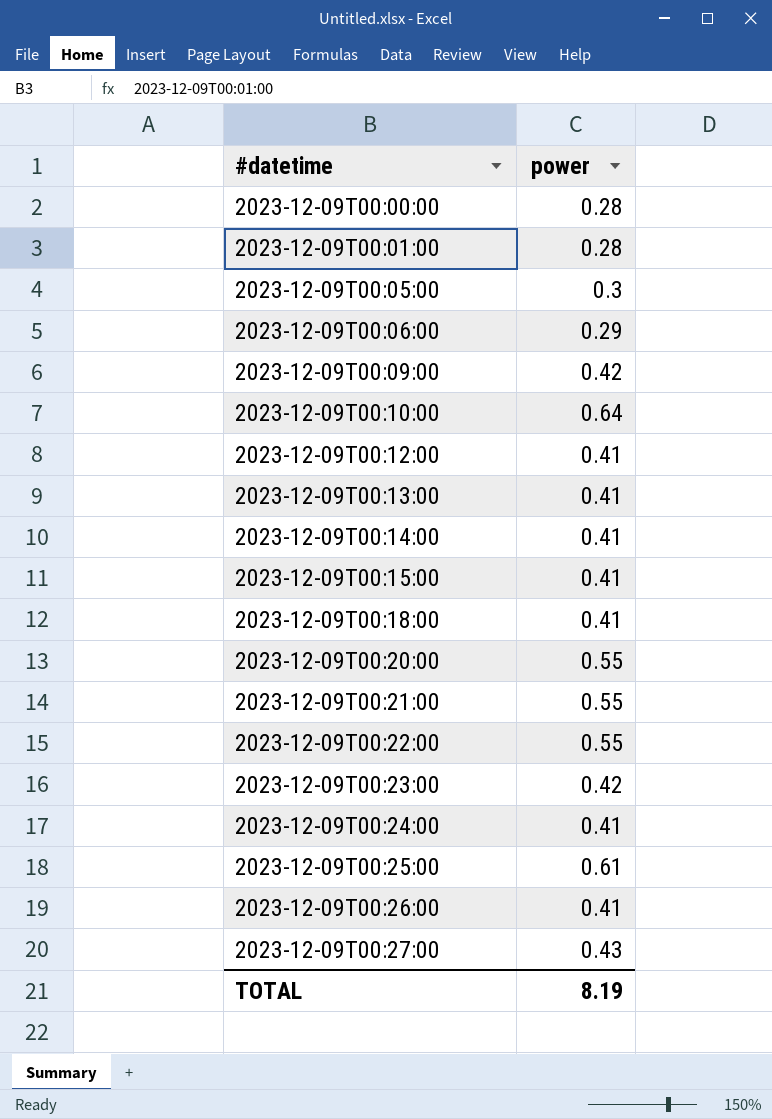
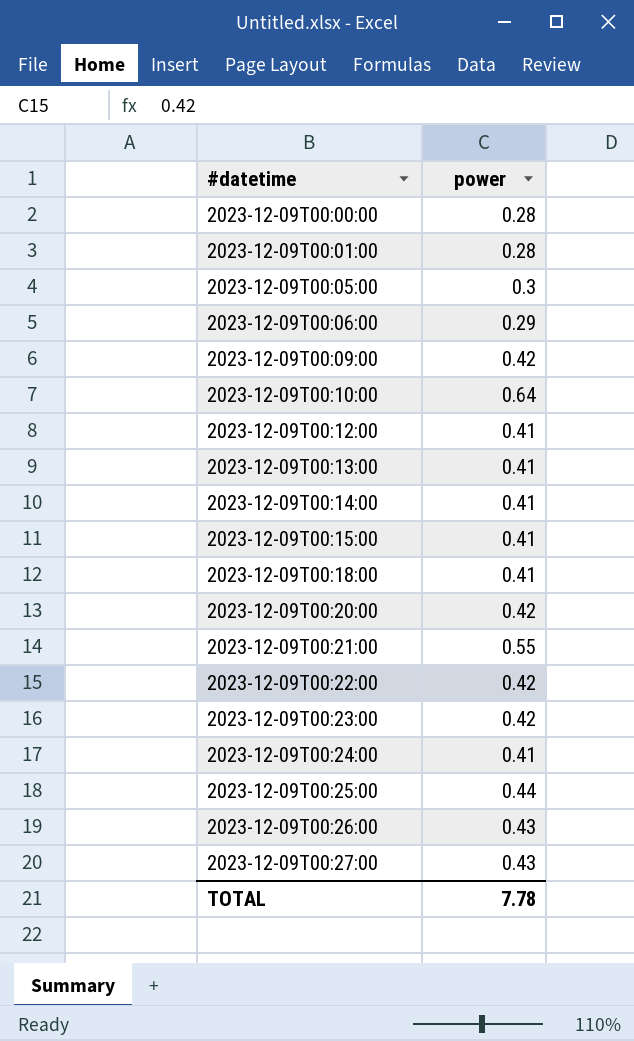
2023-12-09T00:20:00 | power: 0.55 -> 0.42
2023-12-09T00:22:00 | power: 0.55 -> 0.42
2023-12-09T00:25:00 | power: 0.61 -> 0.44
2023-12-09T00:26:00 | power: 0.41 -> 0.43
TOTAL | power: 8.19 -> 7.78

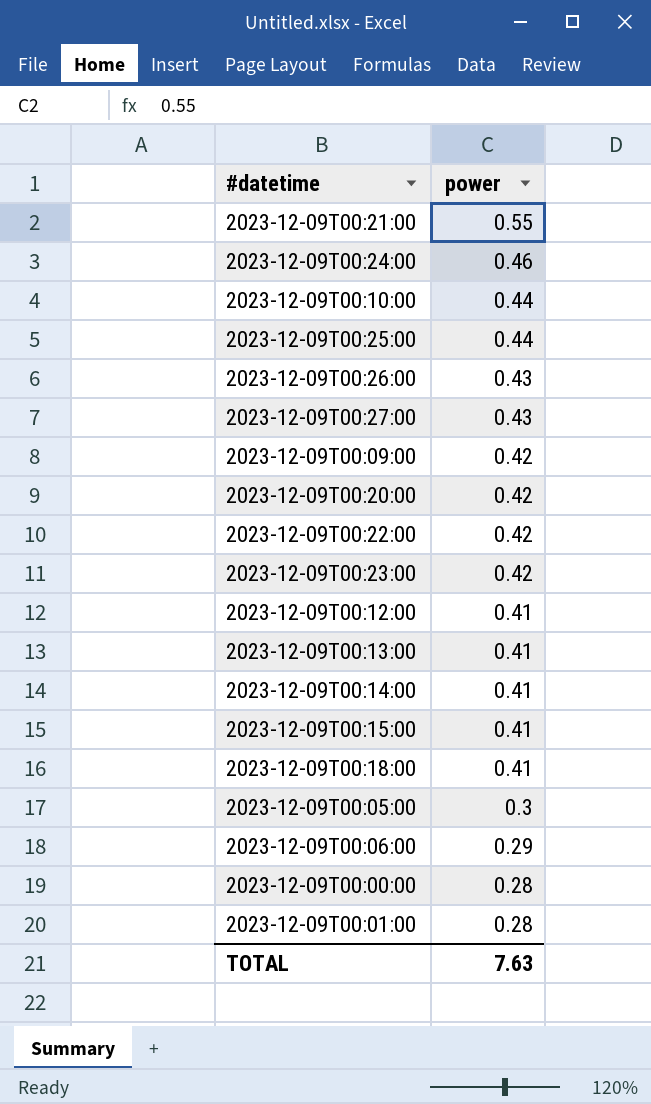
row order: #datetime ascending -> power descending
2023-12-09T00:24:00 | power: 0.41 -> 0.46
2023-12-09T00:10:00 | power: 0.64 -> 0.44
TOTAL | power: 7.78 -> 7.63

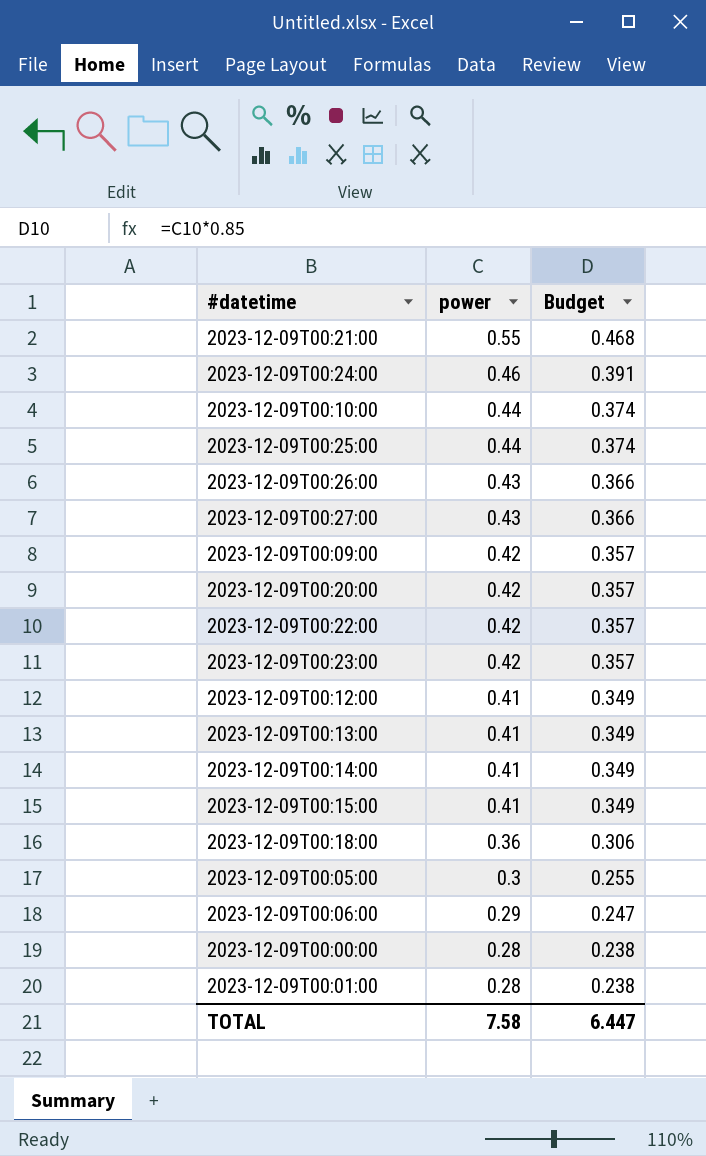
column Budget | formula: none -> [power] * 0.85
2023-12-09T00:18:00 | power: 0.41 -> 0.36
TOTAL | power: 7.63 -> 7.58

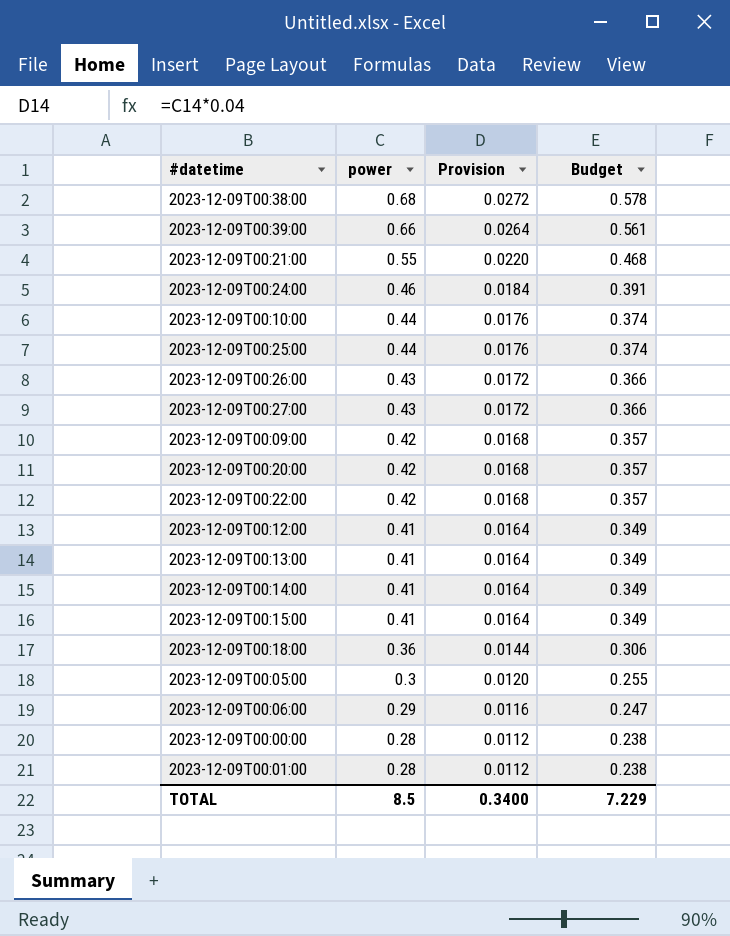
column Provision | formula: none -> [power] * 0.04
row 2023-12-09T00:23:00: 0.42 | 0.357 -> none
row 2023-12-09T00:38:00: none -> 0.68 | 0.0272 | 0.578
row 2023-12-09T00:39:00: none -> 0.66 | 0.0264 | 0.561
TOTAL | power: 7.58 -> 8.5
TOTAL | Budget: 6.447 -> 7.229

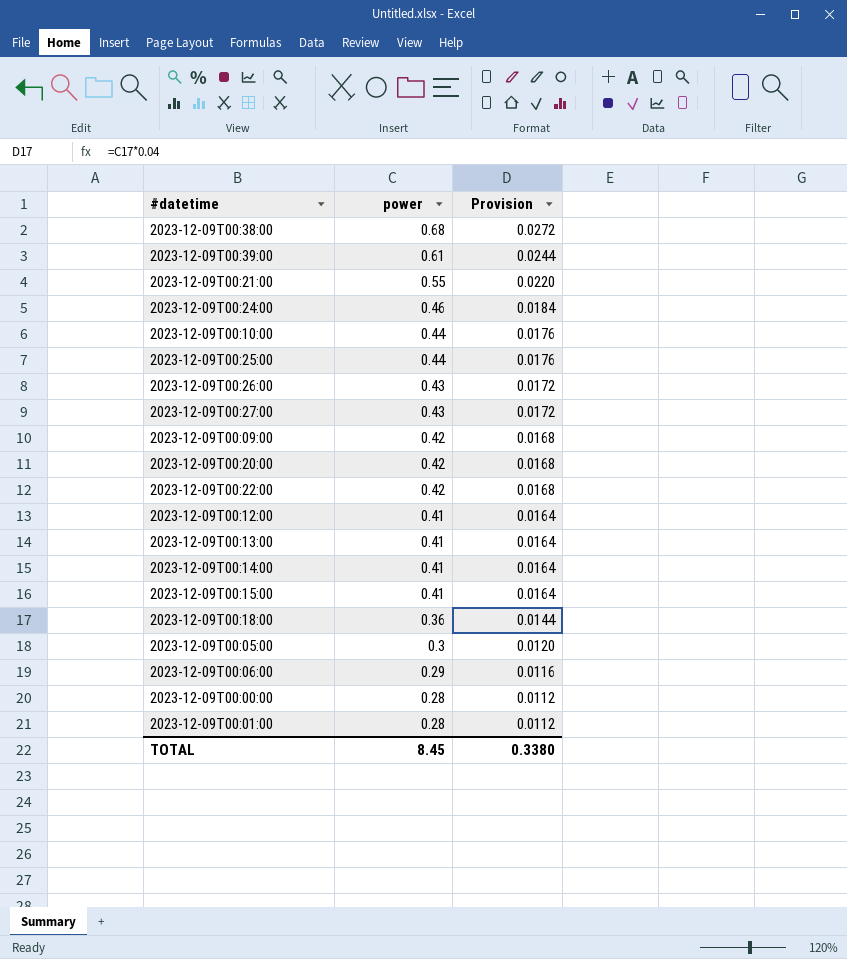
column Budget | formula: [power] * 0.85 -> none
2023-12-09T00:39:00 | power: 0.66 -> 0.61
2023-12-09T00:39:00 | Provision: 0.0264 -> 0.0244
TOTAL | power: 8.5 -> 8.45
TOTAL | Provision: 0.3400 -> 0.3380

